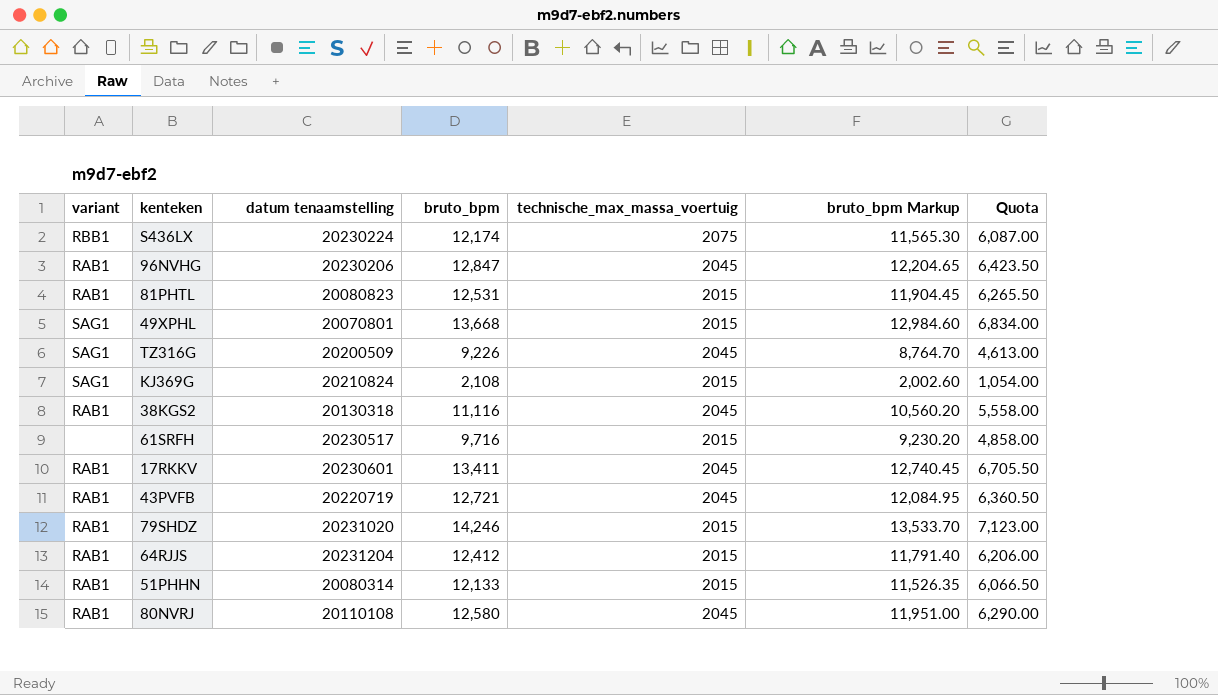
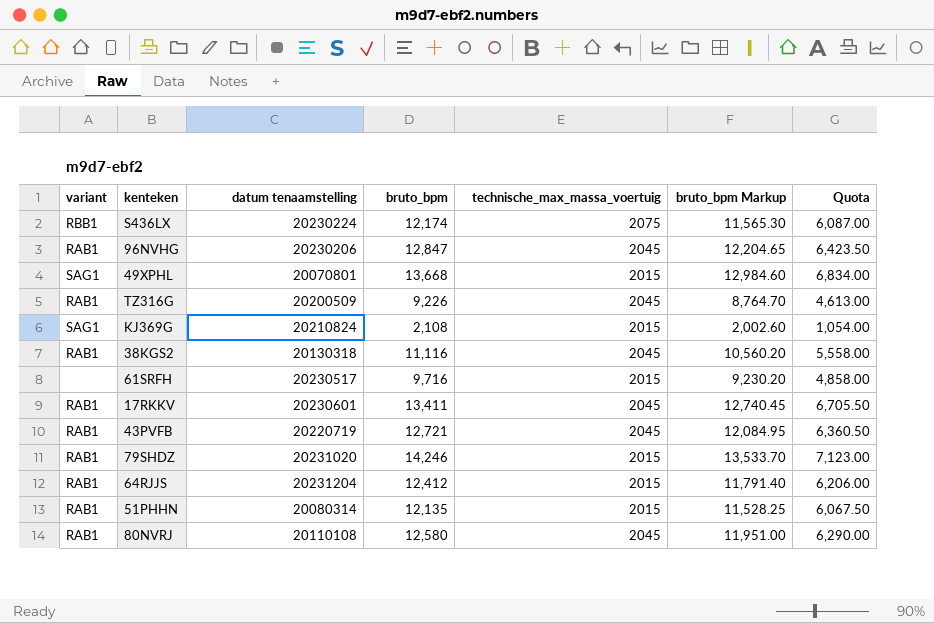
row 81PHTL: RAB1 | 20080823 | 12,531 | 2015 | 11,904.45 | 6,265.50 -> none
TZ316G | variant: SAG1 -> RAB1
51PHHN | bruto_bpm: 12,133 -> 12,135
51PHHN | bruto_bpm Markup: 11,526.35 -> 11,528.25
51PHHN | Quota: 6,066.50 -> 6,067.50

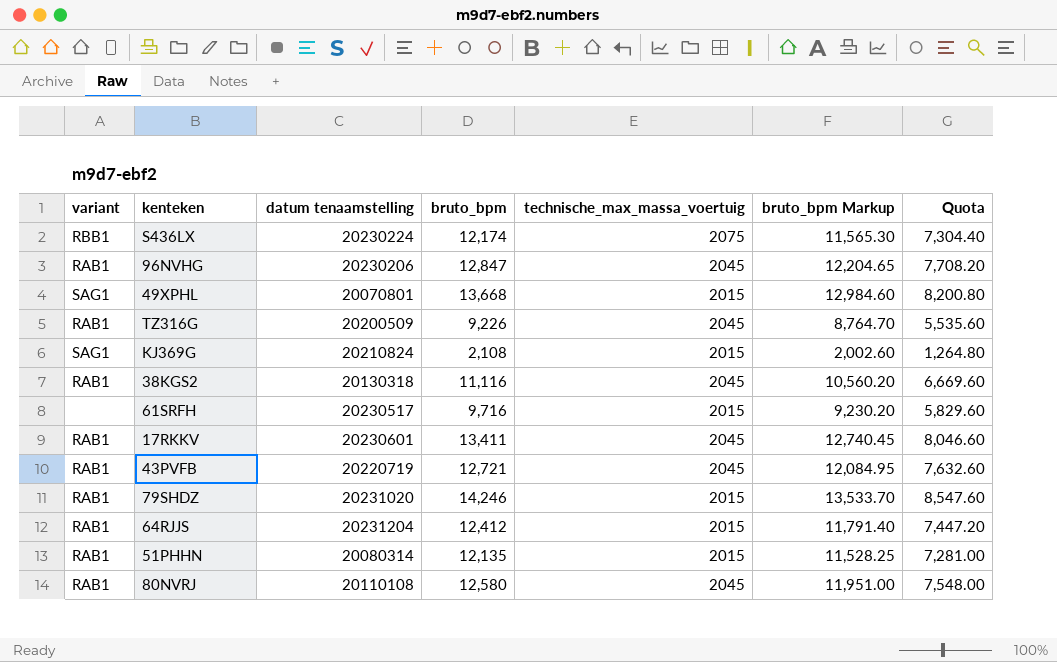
column Quota | formula: [bruto_bpm] * 0.5 -> [bruto_bpm] * 0.6

